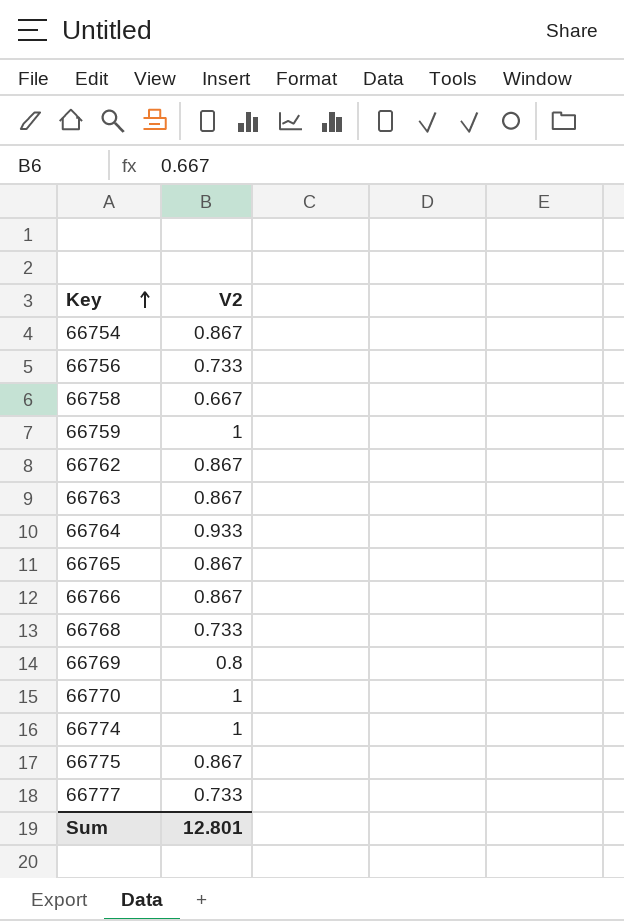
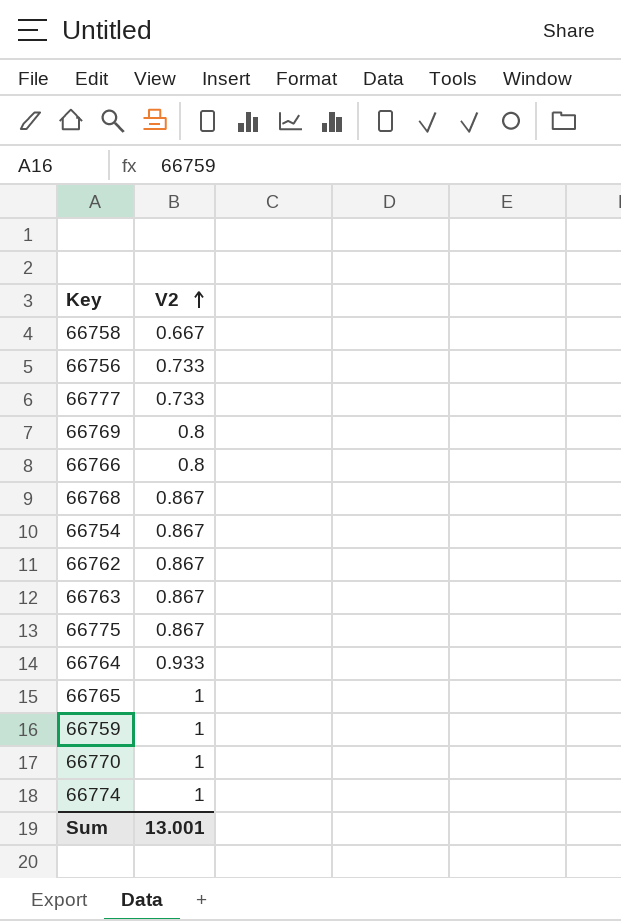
row order: Key ascending -> V2 ascending
66766 | V2: 0.867 -> 0.8
66768 | V2: 0.733 -> 0.867
66765 | V2: 0.867 -> 1
Sum | V2: 12.801 -> 13.001

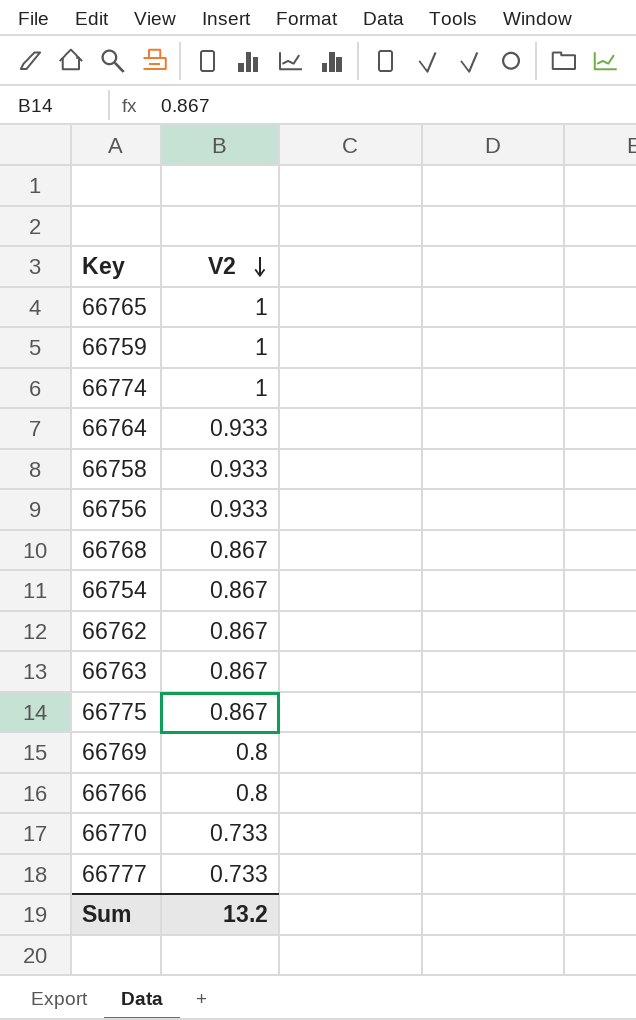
row order: V2 ascending -> V2 descending
66758 | V2: 0.667 -> 0.933
66756 | V2: 0.733 -> 0.933
66770 | V2: 1 -> 0.733
Sum | V2: 13.001 -> 13.2

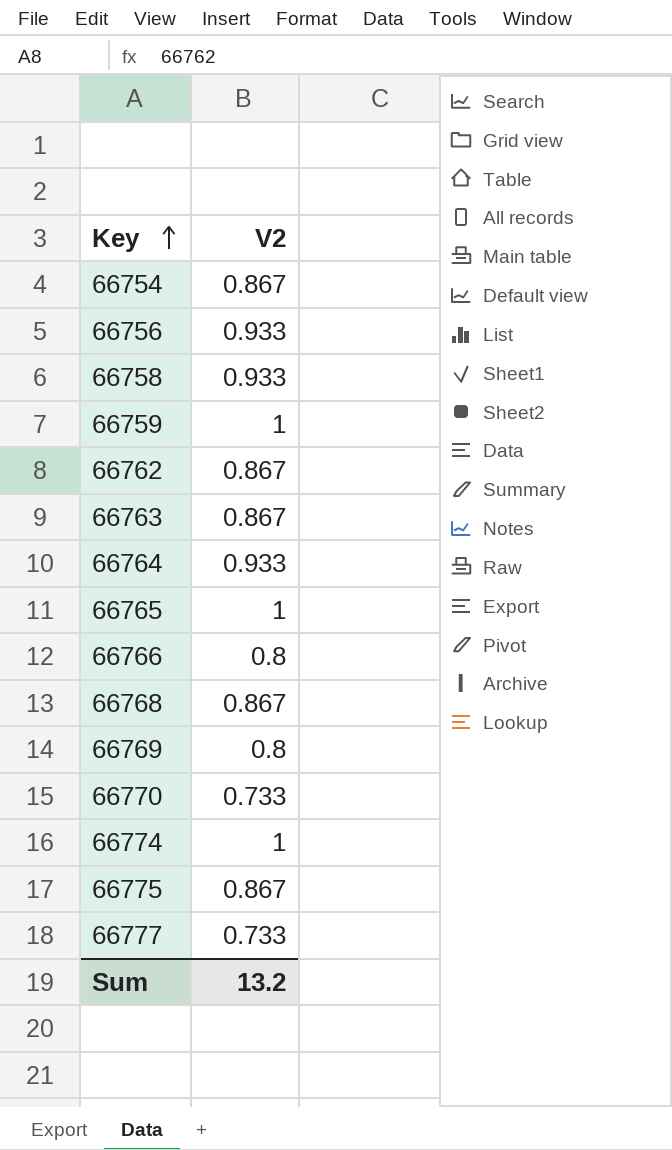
row order: V2 descending -> Key ascending

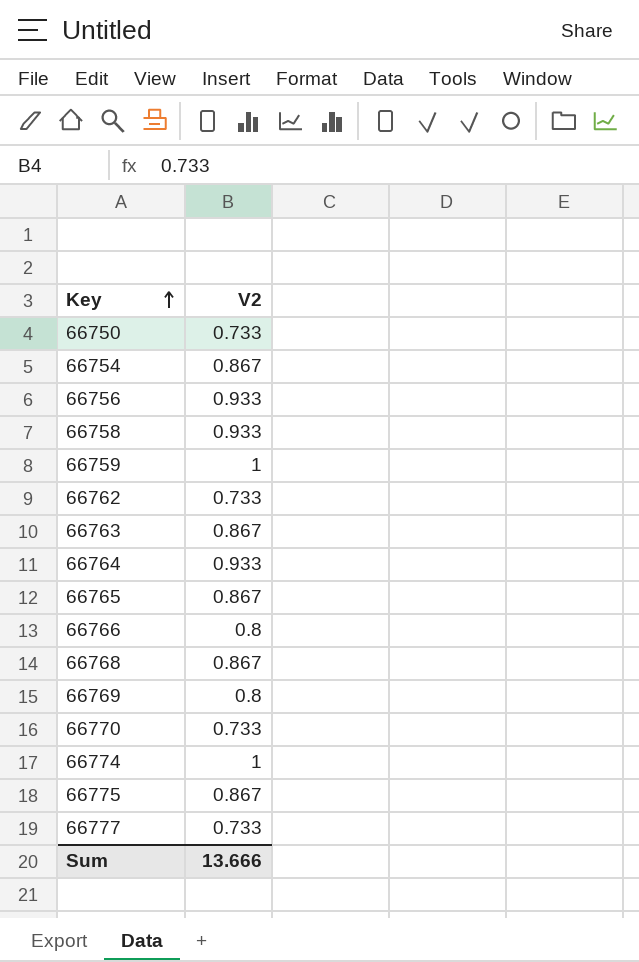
row 66750: none -> 0.733
66762 | V2: 0.867 -> 0.733
66765 | V2: 1 -> 0.867
Sum | V2: 13.2 -> 13.666

